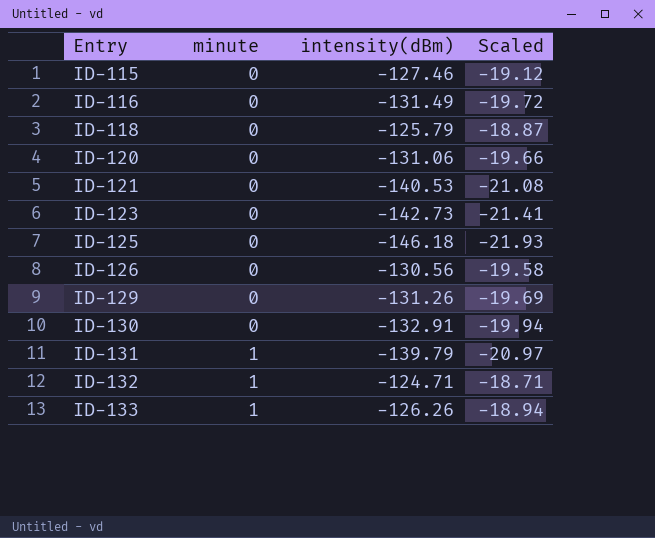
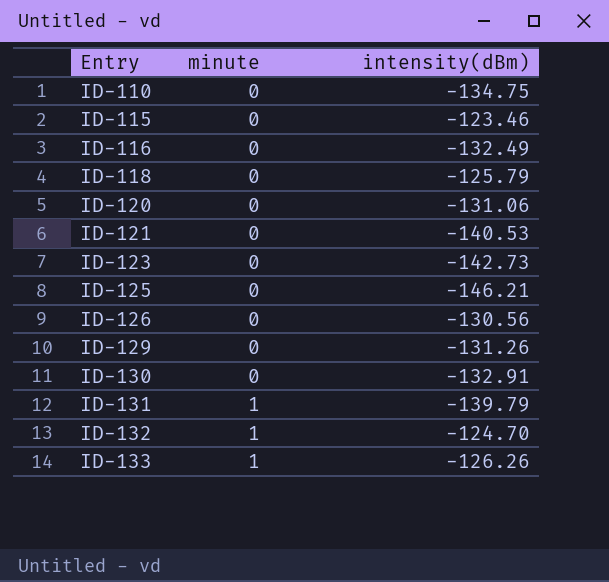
column Scaled | formula: [intensity(dBm)] * 0.15 -> none
row ID-110: none -> 0 | -134.75
ID-115 | intensity(dBm): -127.46 -> -123.46
ID-116 | intensity(dBm): -131.49 -> -132.49
ID-125 | intensity(dBm): -146.18 -> -146.21
ID-132 | intensity(dBm): -124.71 -> -124.70

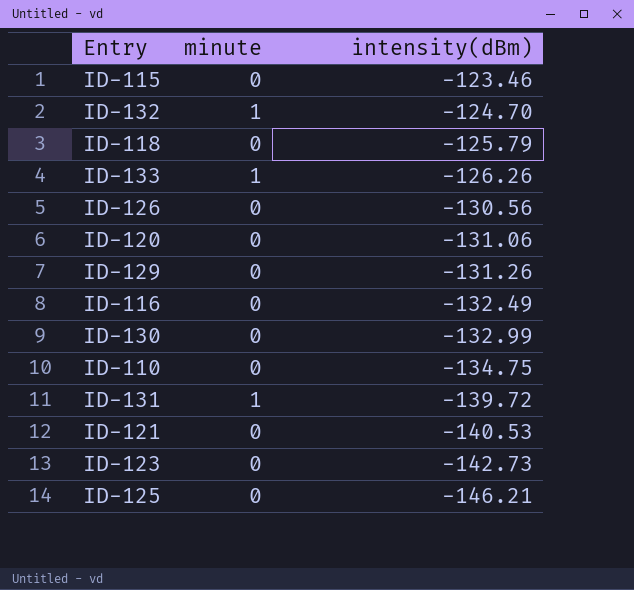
row order: Entry ascending -> intensity(dBm) descending
ID-130 | intensity(dBm): -132.91 -> -132.99
ID-131 | intensity(dBm): -139.79 -> -139.72

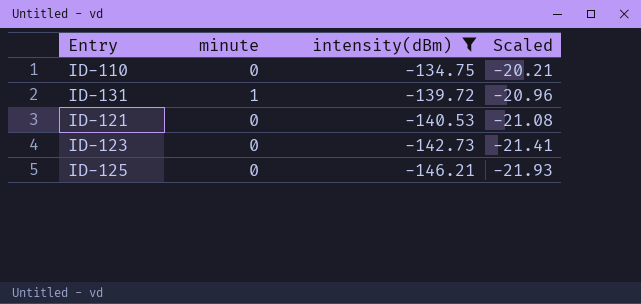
filter: none -> intensity(dBm) <= -134.75
column Scaled | formula: none -> [intensity(dBm)] * 0.15

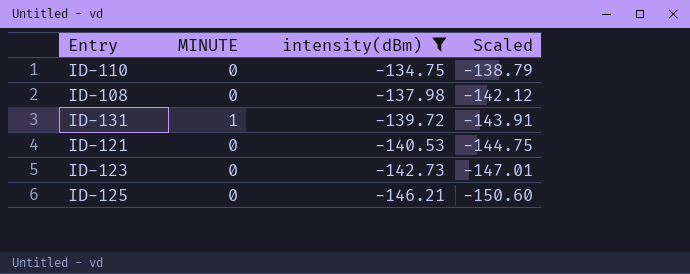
column name: minute -> MINUTE
column Scaled | formula: [intensity(dBm)] * 0.15 -> [intensity(dBm)] * 1.03
row ID-108: none -> 0 | -137.98 | -142.12

